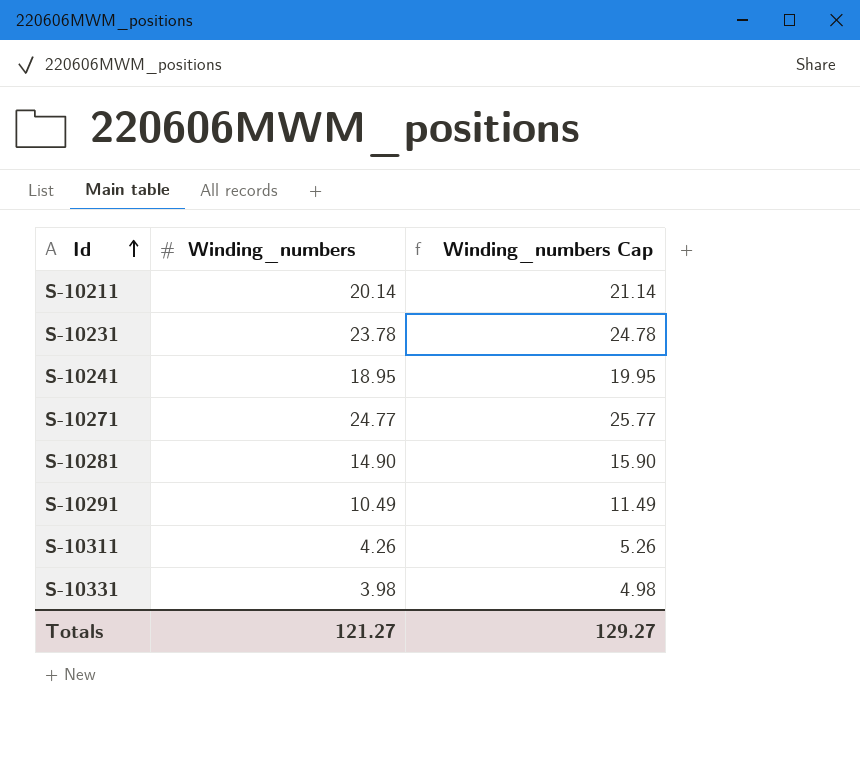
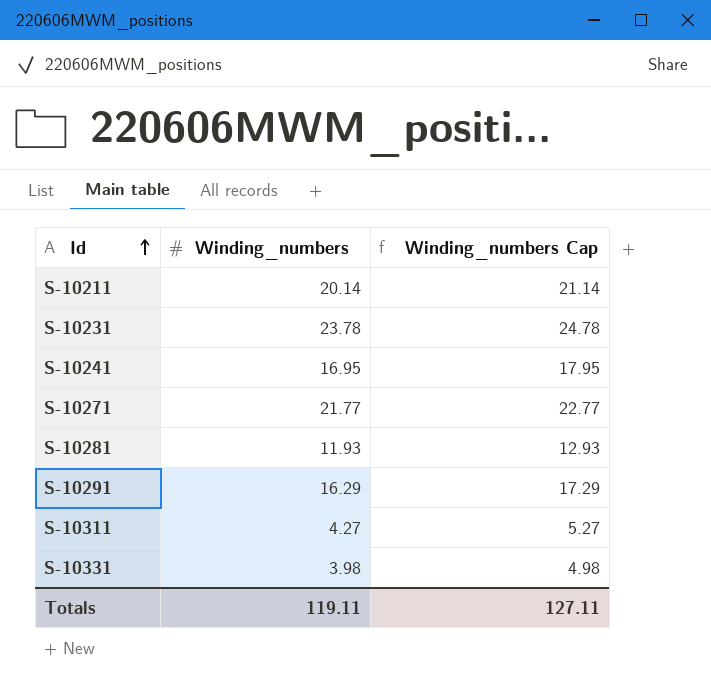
S-10241 | Winding_numbers: 18.95 -> 16.95
S-10241 | Winding_numbers Cap: 19.95 -> 17.95
S-10271 | Winding_numbers: 24.77 -> 21.77
S-10271 | Winding_numbers Cap: 25.77 -> 22.77
S-10281 | Winding_numbers: 14.90 -> 11.93
S-10281 | Winding_numbers Cap: 15.90 -> 12.93
S-10291 | Winding_numbers: 10.49 -> 16.29
S-10291 | Winding_numbers Cap: 11.49 -> 17.29
S-10311 | Winding_numbers: 4.26 -> 4.27
S-10311 | Winding_numbers Cap: 5.26 -> 5.27
Totals | Winding_numbers: 121.27 -> 119.11
Totals | Winding_numbers Cap: 129.27 -> 127.11

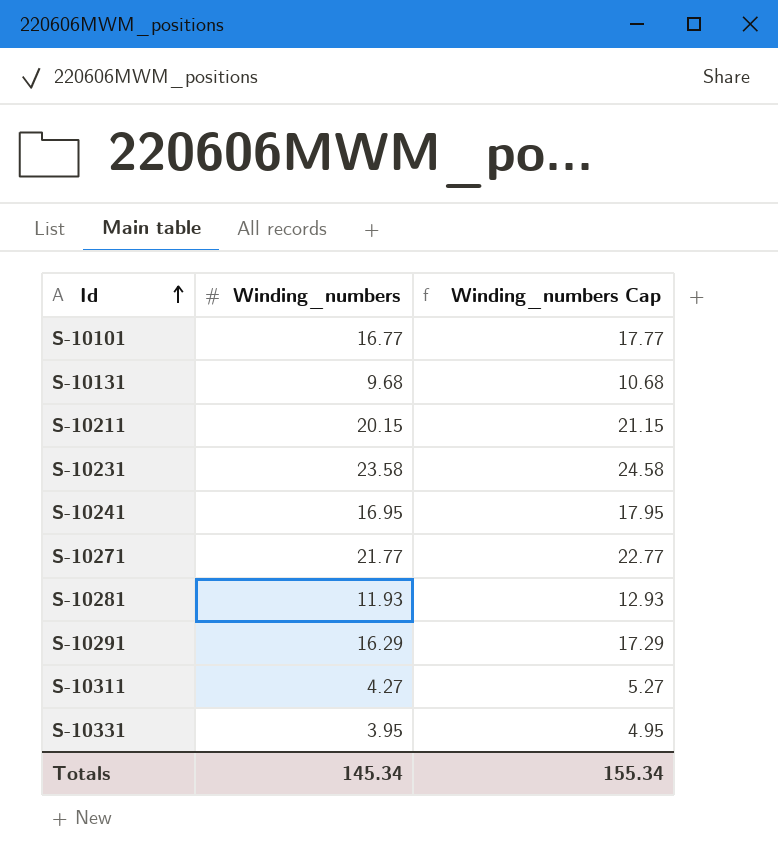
row S-10101: none -> 16.77 | 17.77
row S-10131: none -> 9.68 | 10.68
S-10211 | Winding_numbers: 20.14 -> 20.15
S-10211 | Winding_numbers Cap: 21.14 -> 21.15
S-10231 | Winding_numbers: 23.78 -> 23.58
S-10231 | Winding_numbers Cap: 24.78 -> 24.58
S-10331 | Winding_numbers: 3.98 -> 3.95
S-10331 | Winding_numbers Cap: 4.98 -> 4.95
Totals | Winding_numbers: 119.11 -> 145.34
Totals | Winding_numbers Cap: 127.11 -> 155.34

